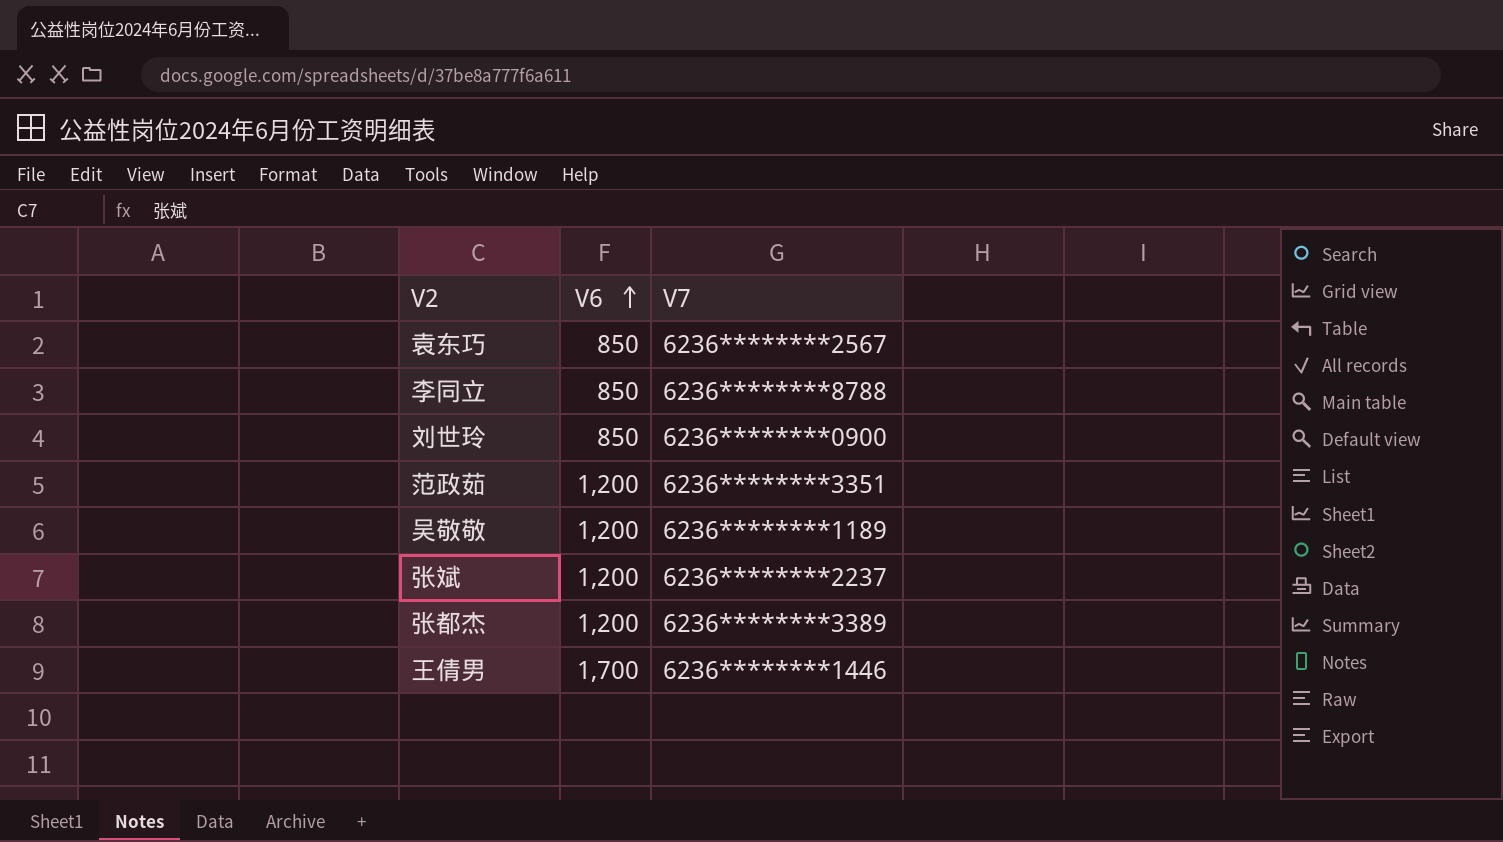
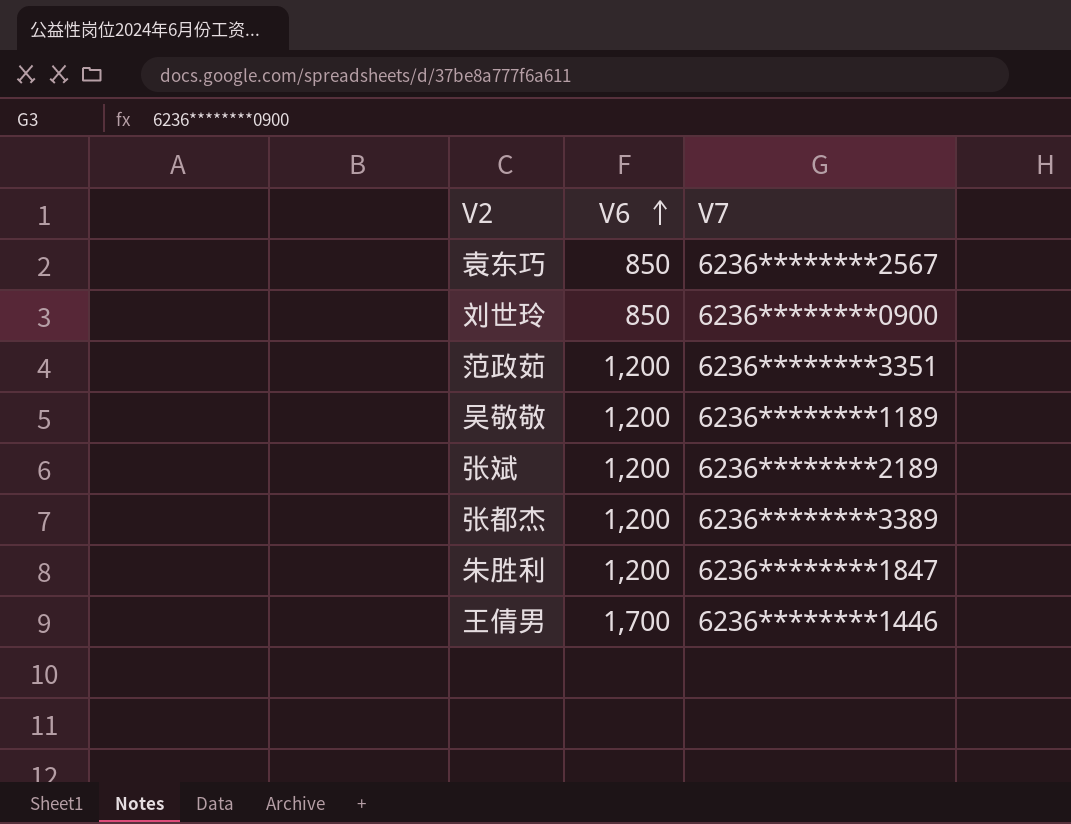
row 李同立: 850 | 6236********8788 -> none
张斌 | V7: 6236********2237 -> 6236********2189
row 朱胜利: none -> 1,200 | 6236********1847

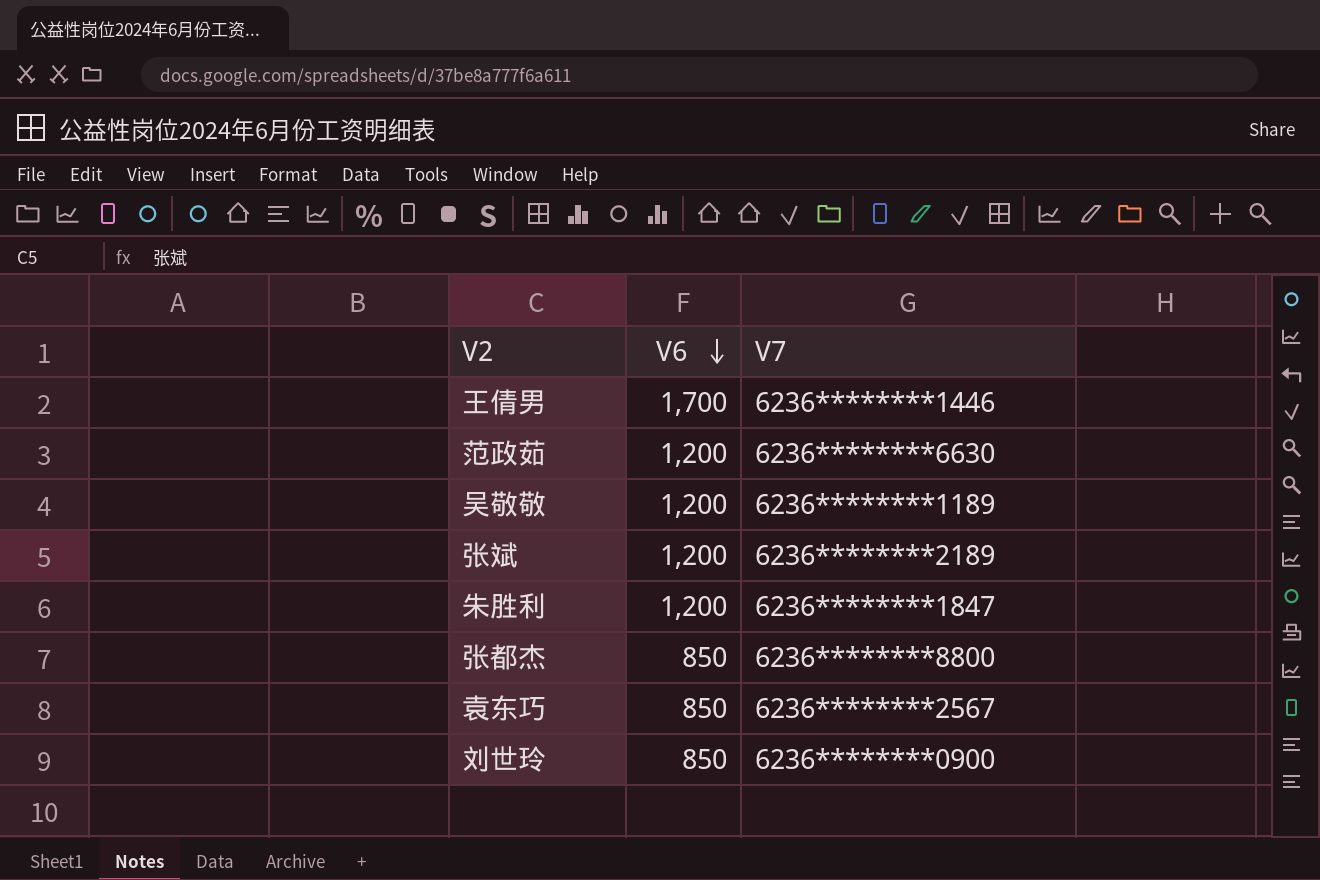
row order: V6 ascending -> V6 descending
范政茹 | V7: 6236********3351 -> 6236********6630
张都杰 | V6: 1,200 -> 850
张都杰 | V7: 6236********3389 -> 6236********8800

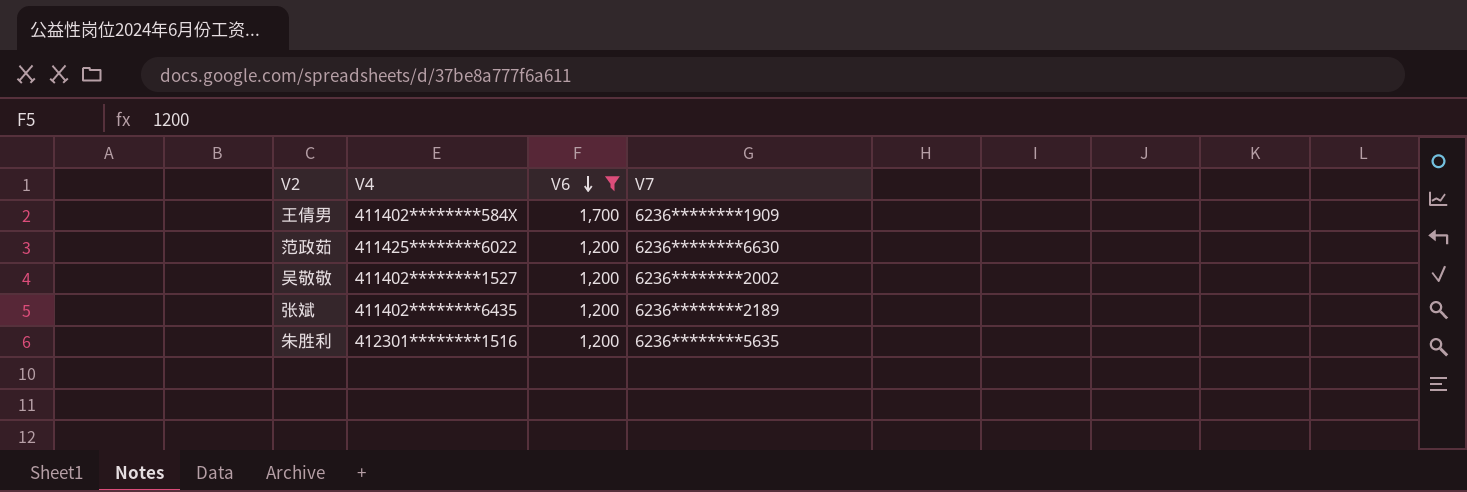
filter: none -> V6 != 850
column V4 | position: none -> 2
王倩男 | V7: 6236********1446 -> 6236********1909
吴敬敬 | V7: 6236********1189 -> 6236********2002
朱胜利 | V7: 6236********1847 -> 6236********5635

